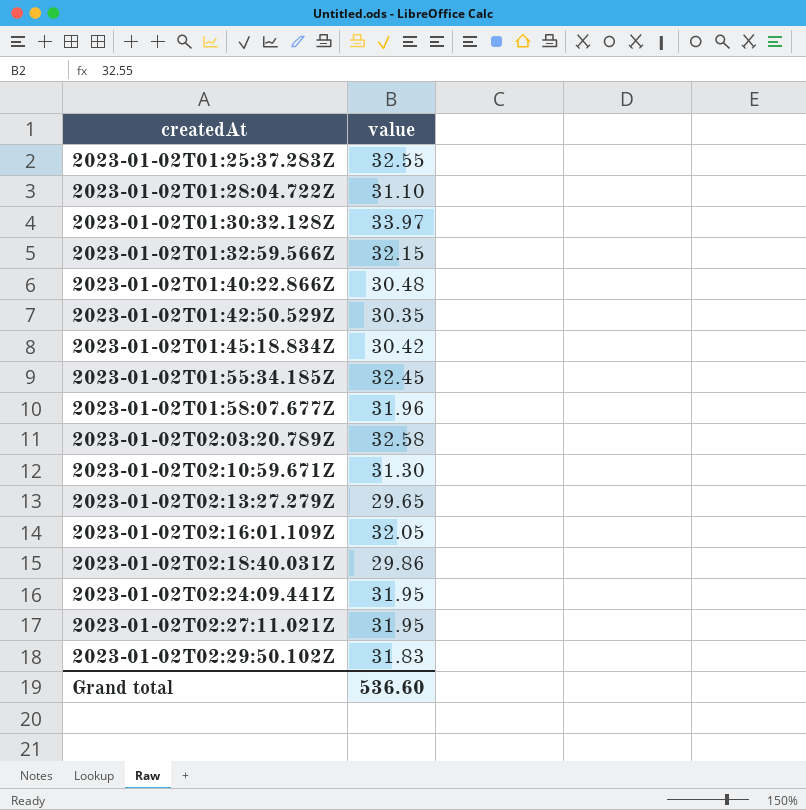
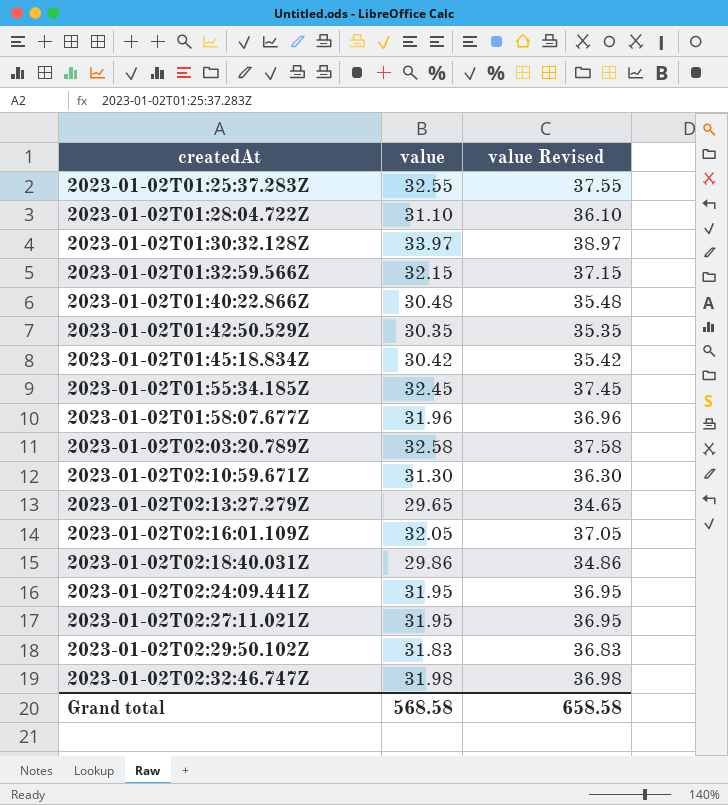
column value Revised | formula: none -> [value] + 5
row 2023-01-02T02:32:46.747Z: none -> 31.98 | 36.98
Grand total | value: 536.60 -> 568.58

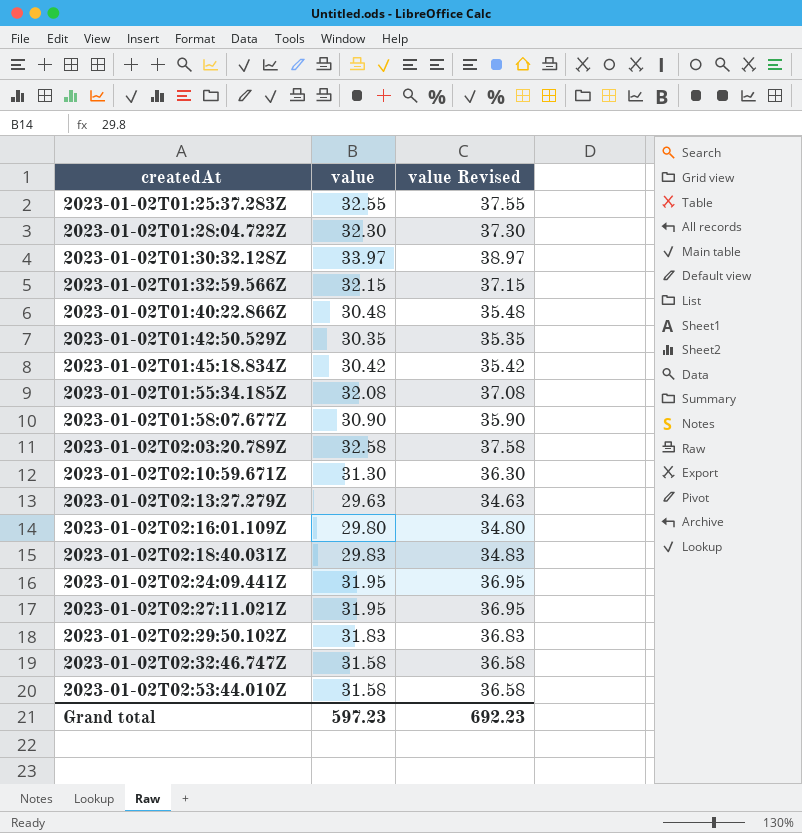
2023-01-02T01:28:04.722Z | value: 31.10 -> 32.30
2023-01-02T01:28:04.722Z | value Revised: 36.10 -> 37.30
2023-01-02T01:55:34.185Z | value: 32.45 -> 32.08
2023-01-02T01:55:34.185Z | value Revised: 37.45 -> 37.08
2023-01-02T01:58:07.677Z | value: 31.96 -> 30.90
2023-01-02T01:58:07.677Z | value Revised: 36.96 -> 35.90
2023-01-02T02:13:27.279Z | value: 29.65 -> 29.63
2023-01-02T02:13:27.279Z | value Revised: 34.65 -> 34.63
2023-01-02T02:16:01.109Z | value: 32.05 -> 29.80
2023-01-02T02:16:01.109Z | value Revised: 37.05 -> 34.80
2023-01-02T02:18:40.031Z | value: 29.86 -> 29.83
2023-01-02T02:18:40.031Z | value Revised: 34.86 -> 34.83
2023-01-02T02:32:46.747Z | value: 31.98 -> 31.58
2023-01-02T02:32:46.747Z | value Revised: 36.98 -> 36.58
row 2023-01-02T02:53:44.010Z: none -> 31.58 | 36.58
Grand total | value: 568.58 -> 597.23
Grand total | value Revised: 658.58 -> 692.23

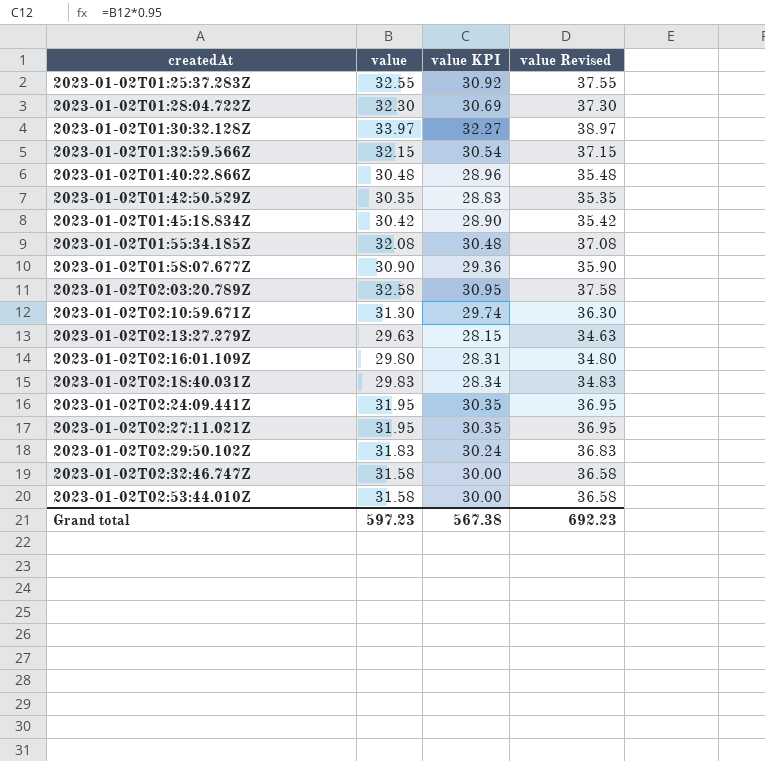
column value KPI | formula: none -> [value] * 0.95

